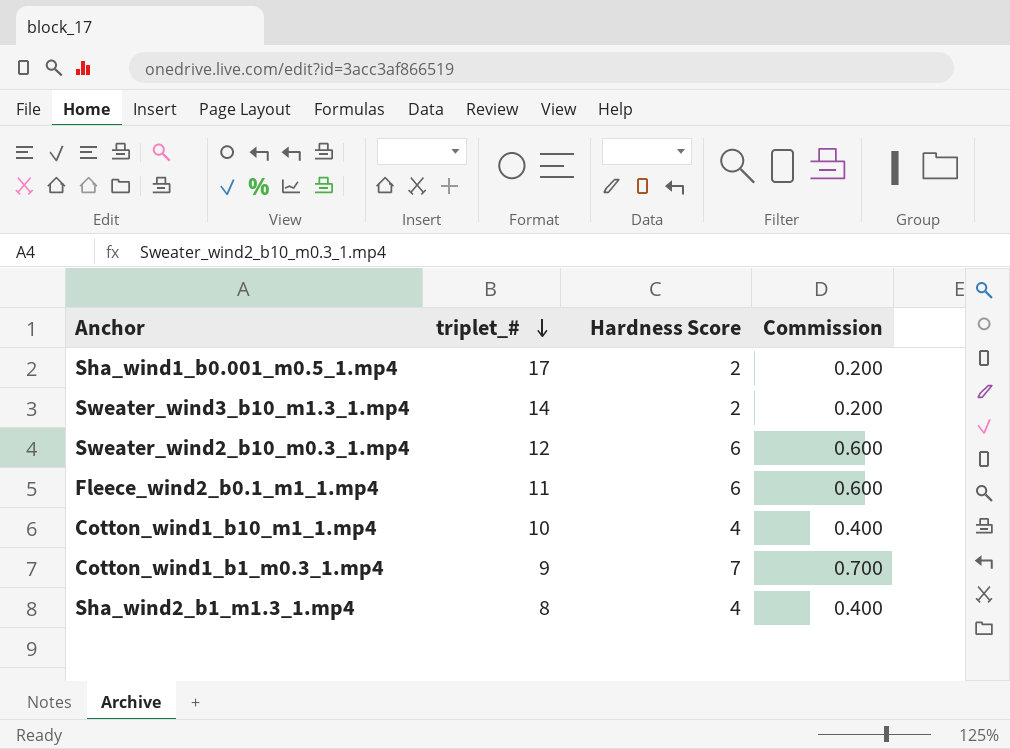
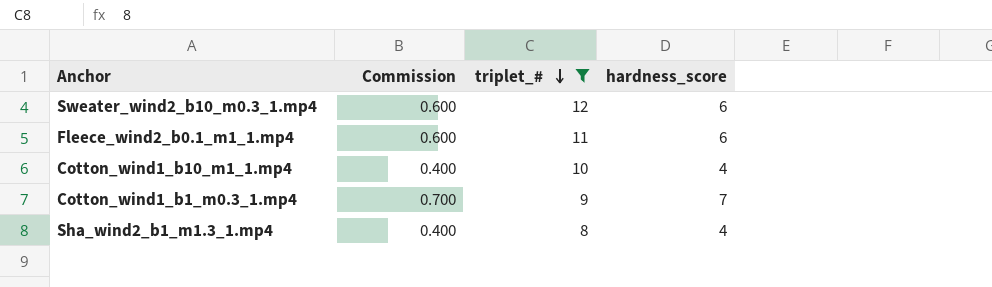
filter: none -> triplet_# <= 12
column Commission | position: 4 -> 2
column name: Hardness Score -> hardness_score

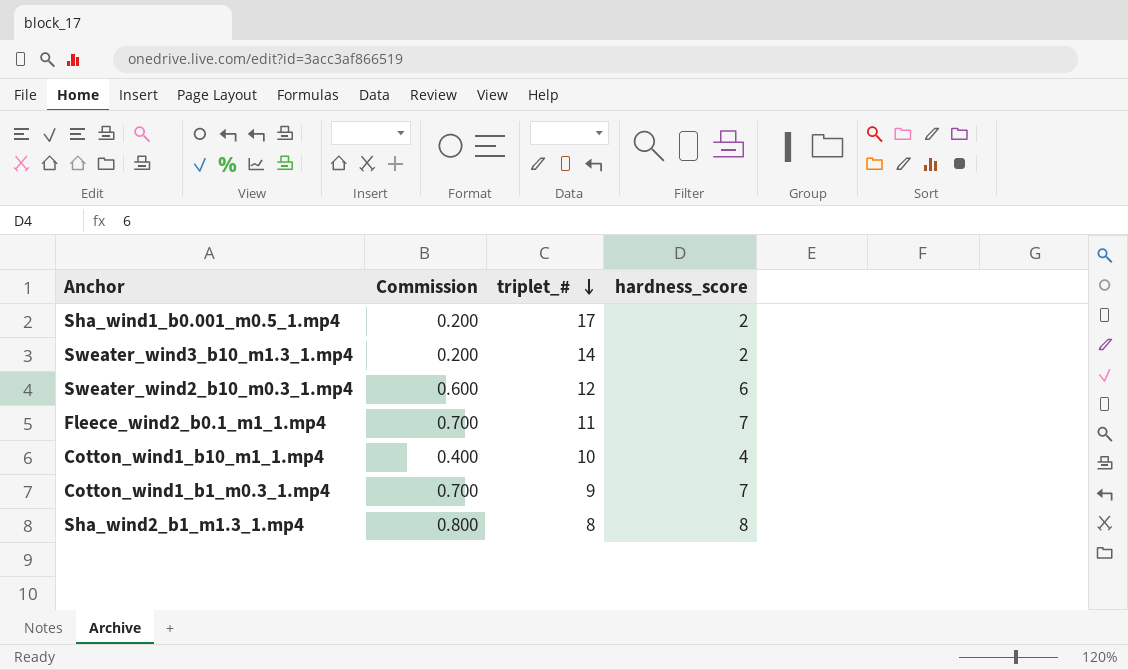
filter: triplet_# <= 12 -> none
Fleece_wind2_b0.1_m1_1.mp4 | Commission: 0.600 -> 0.700
Fleece_wind2_b0.1_m1_1.mp4 | hardness_score: 6 -> 7
Sha_wind2_b1_m1.3_1.mp4 | Commission: 0.400 -> 0.800
Sha_wind2_b1_m1.3_1.mp4 | hardness_score: 4 -> 8

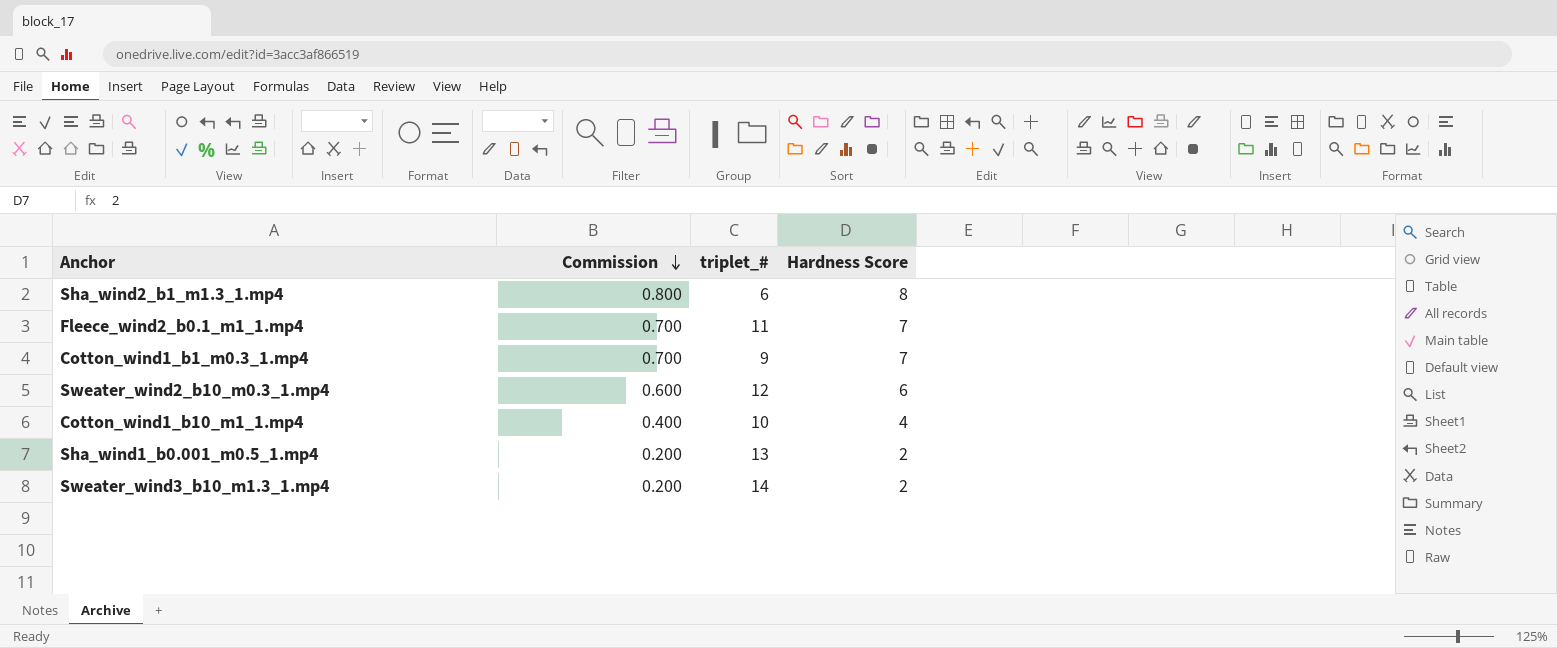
row order: triplet_# descending -> Commission descending
column name: hardness_score -> Hardness Score
Sha_wind2_b1_m1.3_1.mp4 | triplet_#: 8 -> 6
Sha_wind1_b0.001_m0.5_1.mp4 | triplet_#: 17 -> 13

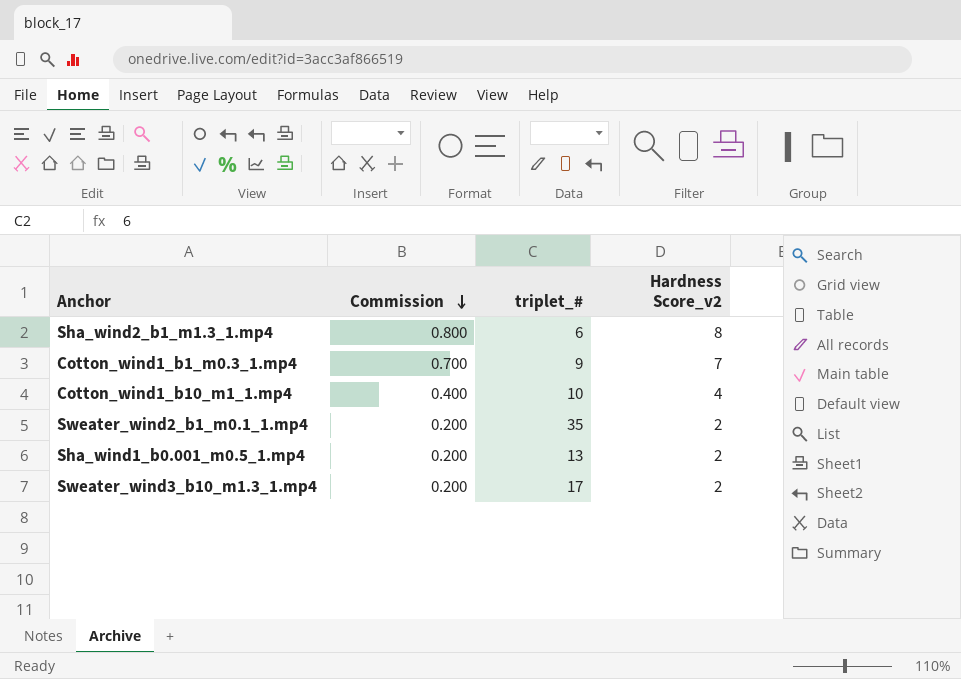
column name: Hardness Score -> Hardness Score_v2
row Fleece_wind2_b0.1_m1_1.mp4: 0.700 | 11 | 7 -> none
row Sweater_wind2_b10_m0.3_1.mp4: 0.600 | 12 | 6 -> none
row Sweater_wind2_b1_m0.1_1.mp4: none -> 0.200 | 35 | 2
Sweater_wind3_b10_m1.3_1.mp4 | triplet_#: 14 -> 17

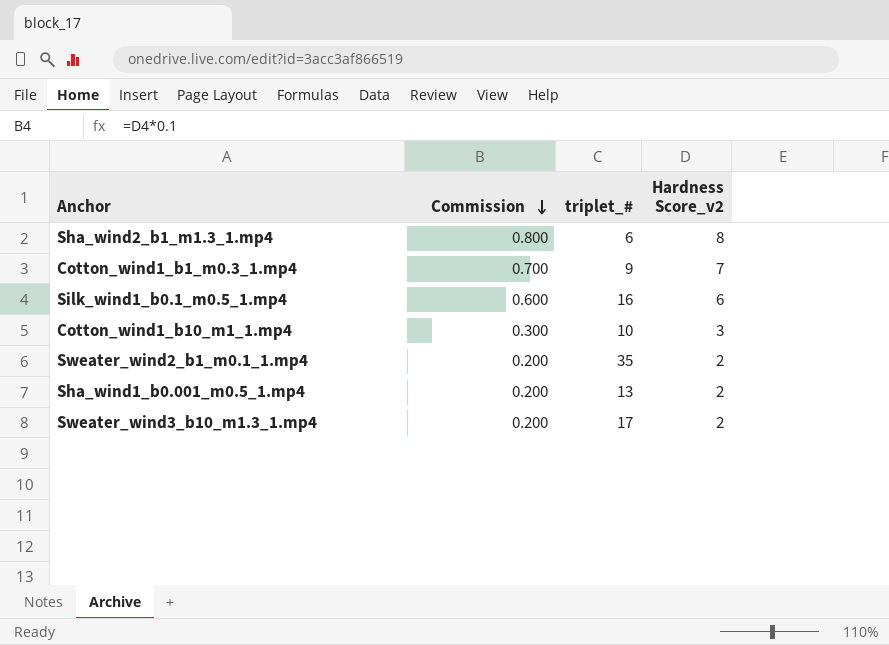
row Silk_wind1_b0.1_m0.5_1.mp4: none -> 0.600 | 16 | 6
Cotton_wind1_b10_m1_1.mp4 | Commission: 0.400 -> 0.300
Cotton_wind1_b10_m1_1.mp4 | Hardness Score_v2: 4 -> 3

